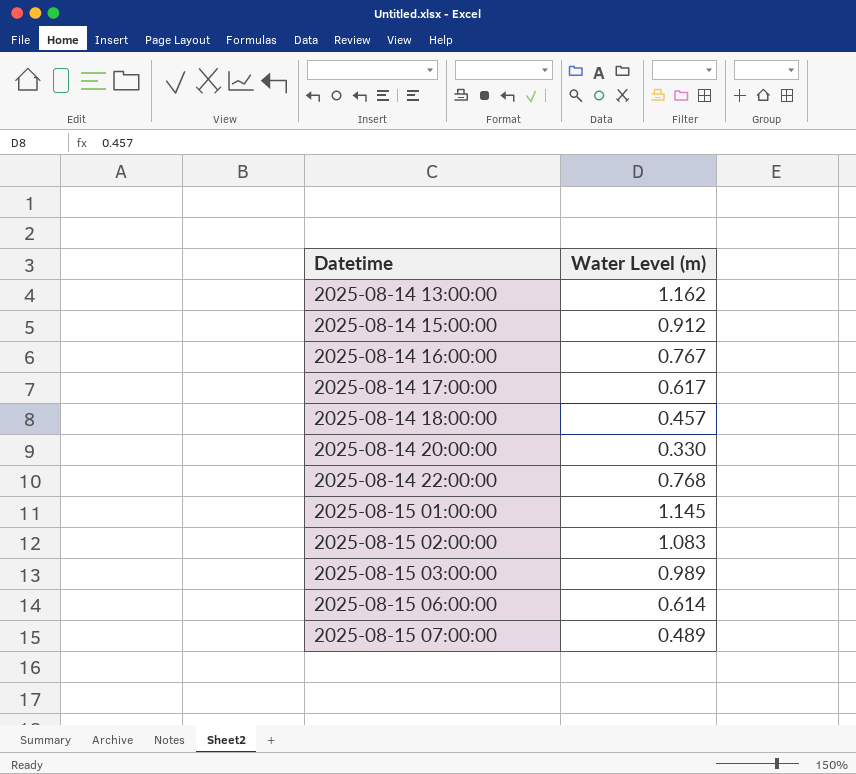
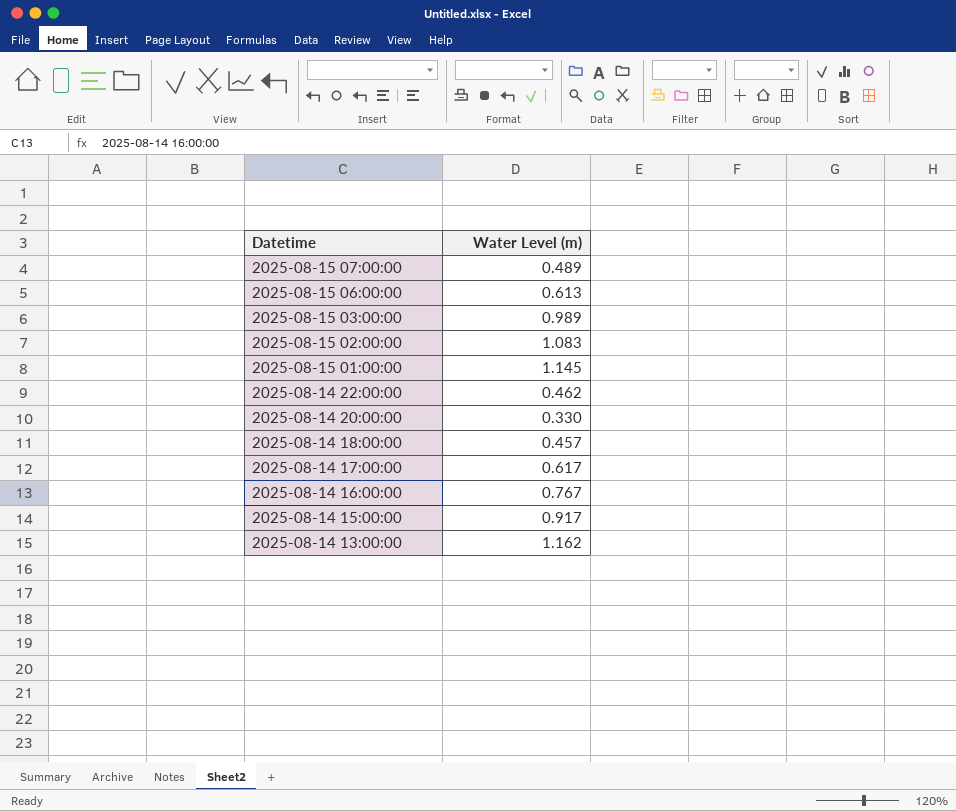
row order: Datetime ascending -> Datetime descending
2025-08-15 06:00:00 | Water Level (m): 0.614 -> 0.613
2025-08-14 22:00:00 | Water Level (m): 0.768 -> 0.462
2025-08-14 15:00:00 | Water Level (m): 0.912 -> 0.917

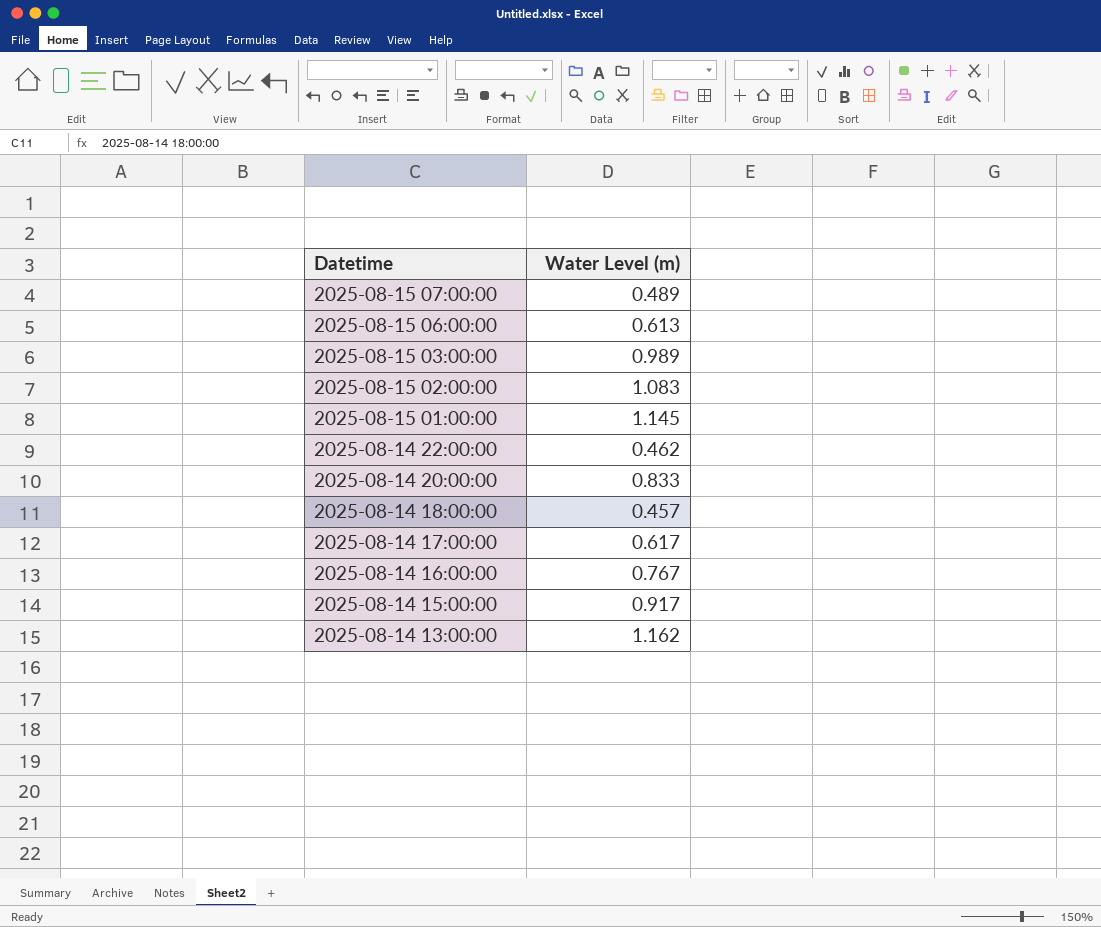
2025-08-14 20:00:00 | Water Level (m): 0.330 -> 0.833

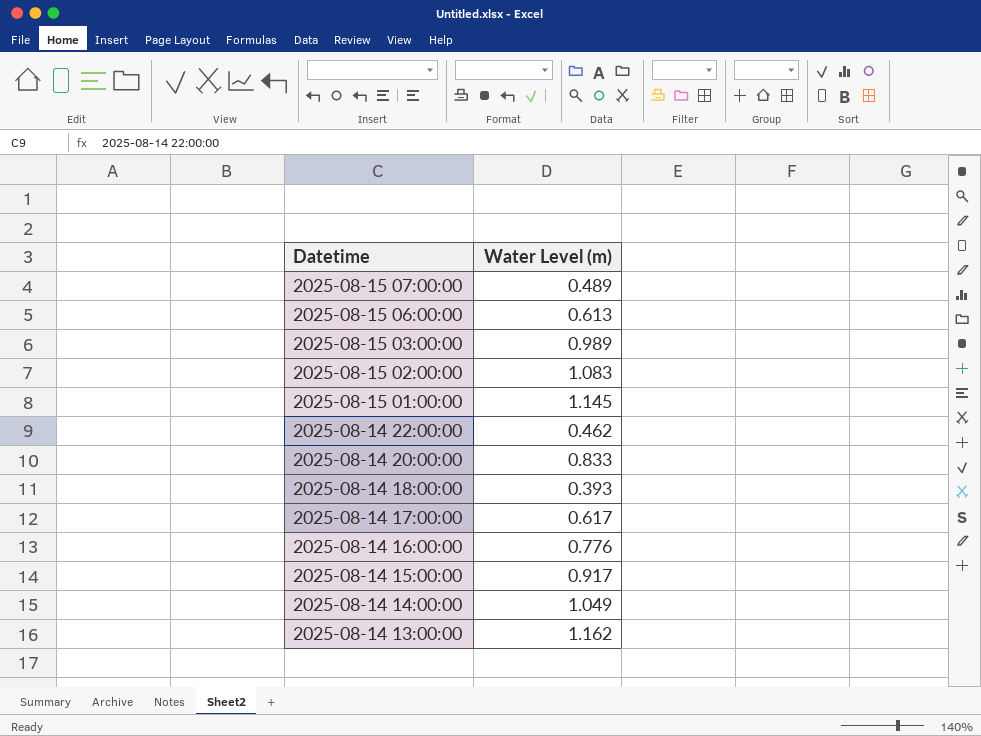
2025-08-14 18:00:00 | Water Level (m): 0.457 -> 0.393
2025-08-14 16:00:00 | Water Level (m): 0.767 -> 0.776
row 2025-08-14 14:00:00: none -> 1.049

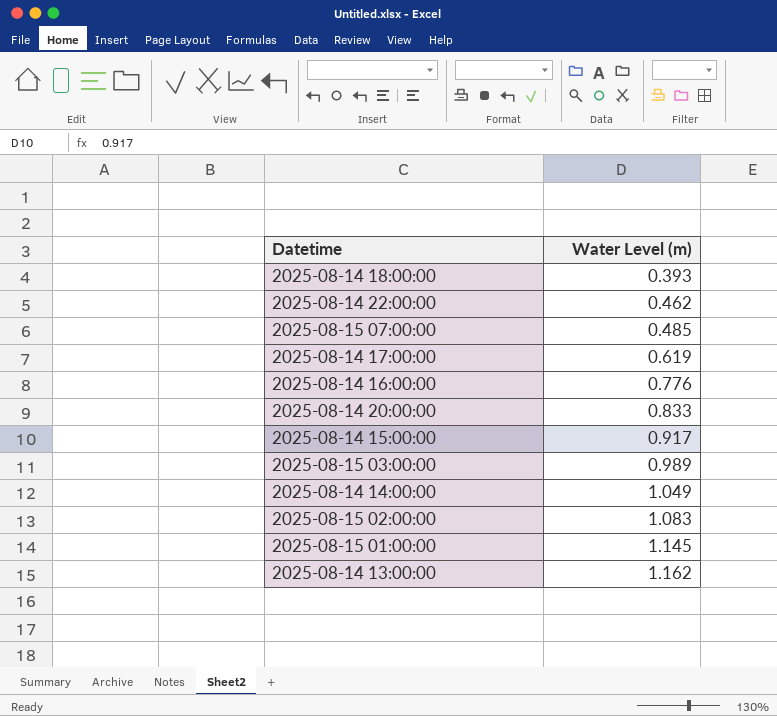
row order: Datetime descending -> Water Level (m) ascending
row 2025-08-15 06:00:00: 0.613 -> none
2025-08-15 07:00:00 | Water Level (m): 0.489 -> 0.485
2025-08-14 17:00:00 | Water Level (m): 0.617 -> 0.619

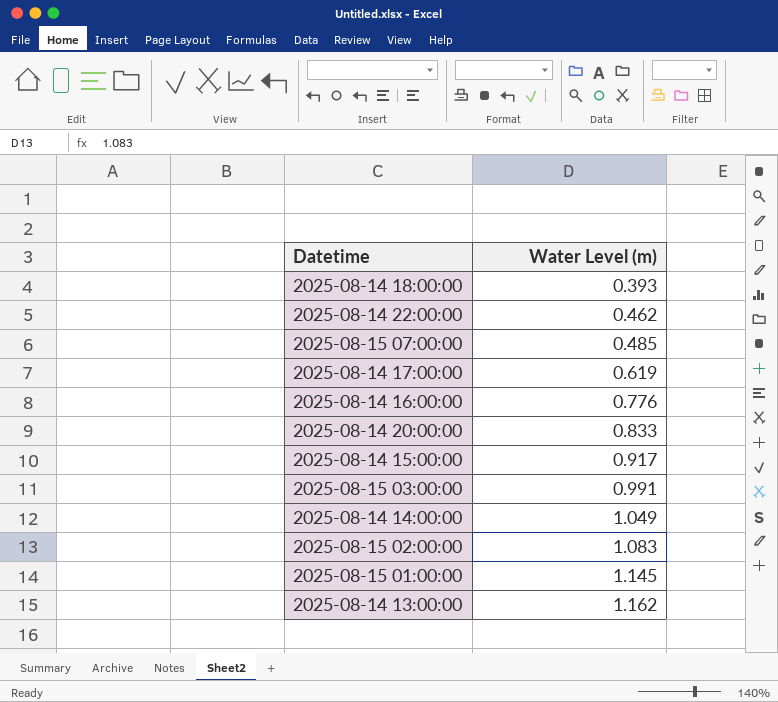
2025-08-15 03:00:00 | Water Level (m): 0.989 -> 0.991

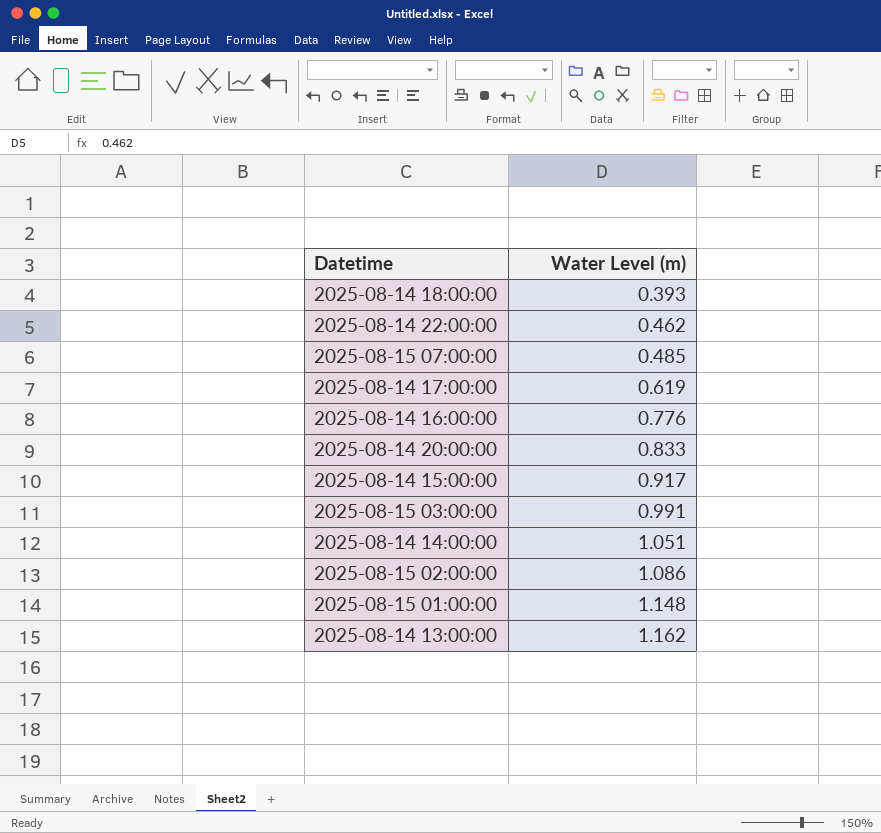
2025-08-14 14:00:00 | Water Level (m): 1.049 -> 1.051
2025-08-15 02:00:00 | Water Level (m): 1.083 -> 1.086
2025-08-15 01:00:00 | Water Level (m): 1.145 -> 1.148

